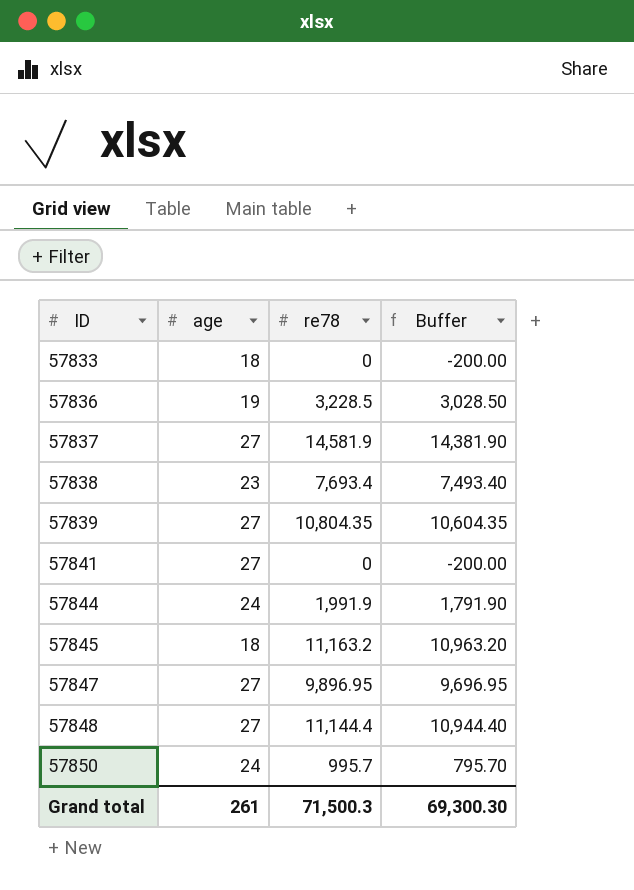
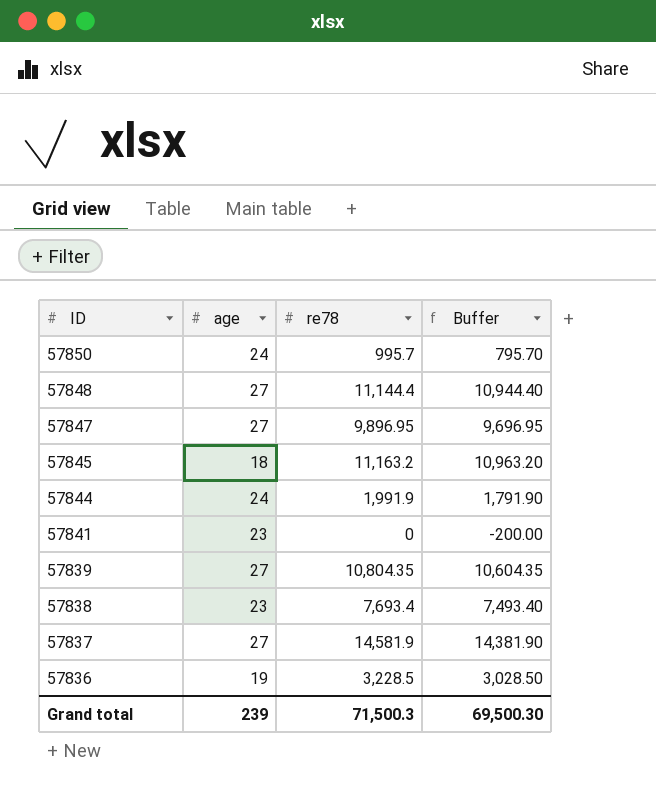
row order: ID ascending -> ID descending
row 57833: 18 | 0 | -200.00 -> none
57841 | age: 27 -> 23
Grand total | age: 261 -> 239
Grand total | Buffer: 69,300.30 -> 69,500.30

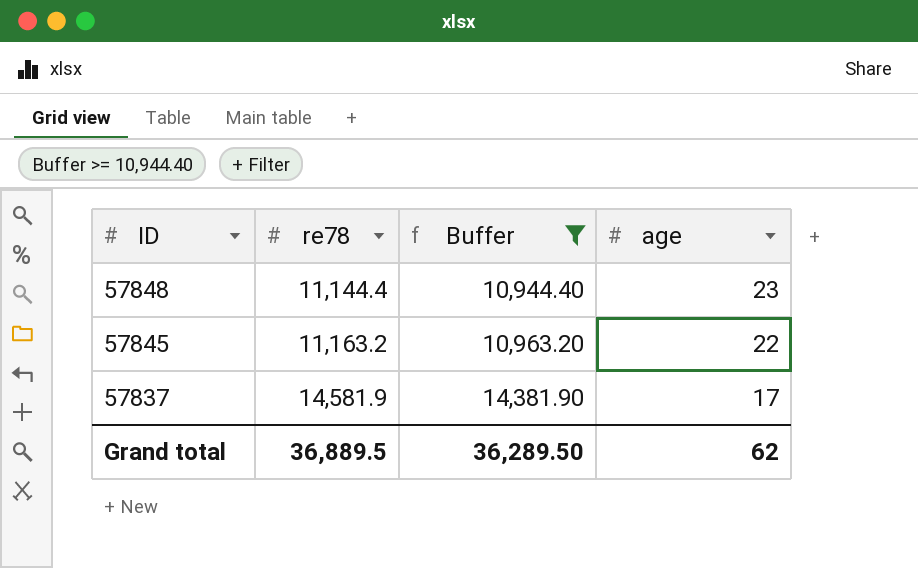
filter: none -> Buffer >= 10,944.40
column age | position: 2 -> 4
57848 | age: 27 -> 23
57845 | age: 18 -> 22
57837 | age: 27 -> 17
Grand total | re78: 71,500.3 -> 36,889.5
Grand total | Buffer: 69,500.30 -> 36,289.50
Grand total | age: 239 -> 62

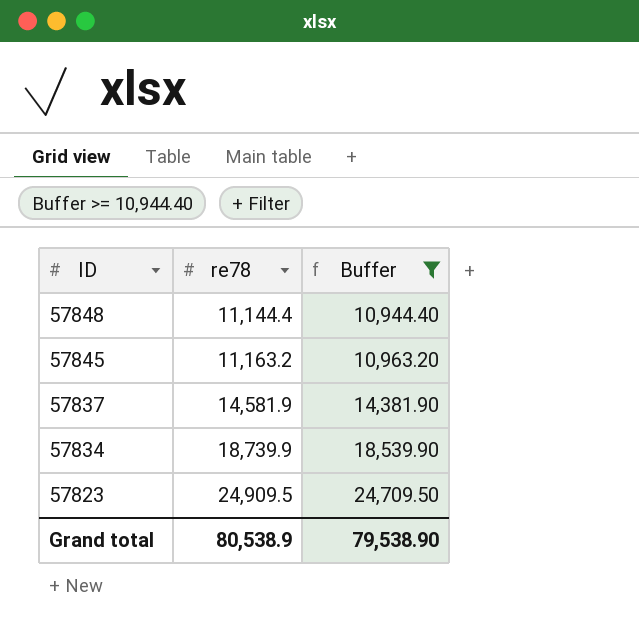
column age | position: 4 -> none
row 57834: none -> 18,739.9 | 18,539.90
row 57823: none -> 24,909.5 | 24,709.50
Grand total | re78: 36,889.5 -> 80,538.9
Grand total | Buffer: 36,289.50 -> 79,538.90

